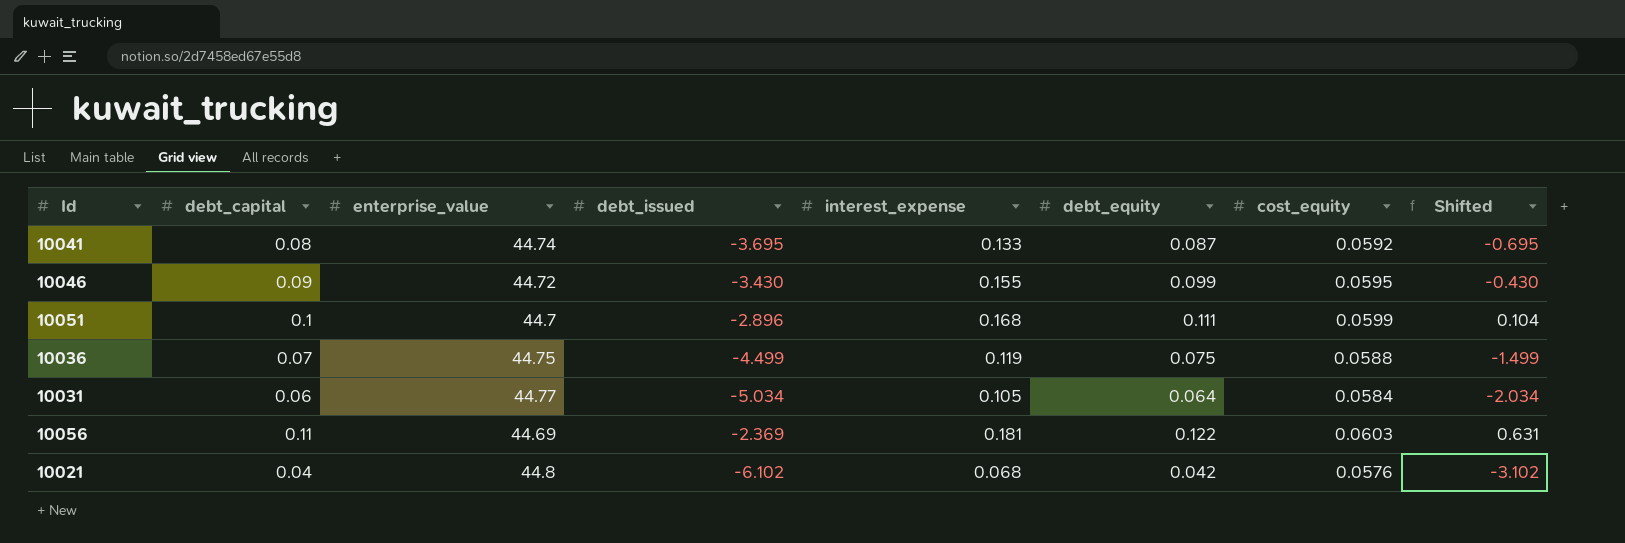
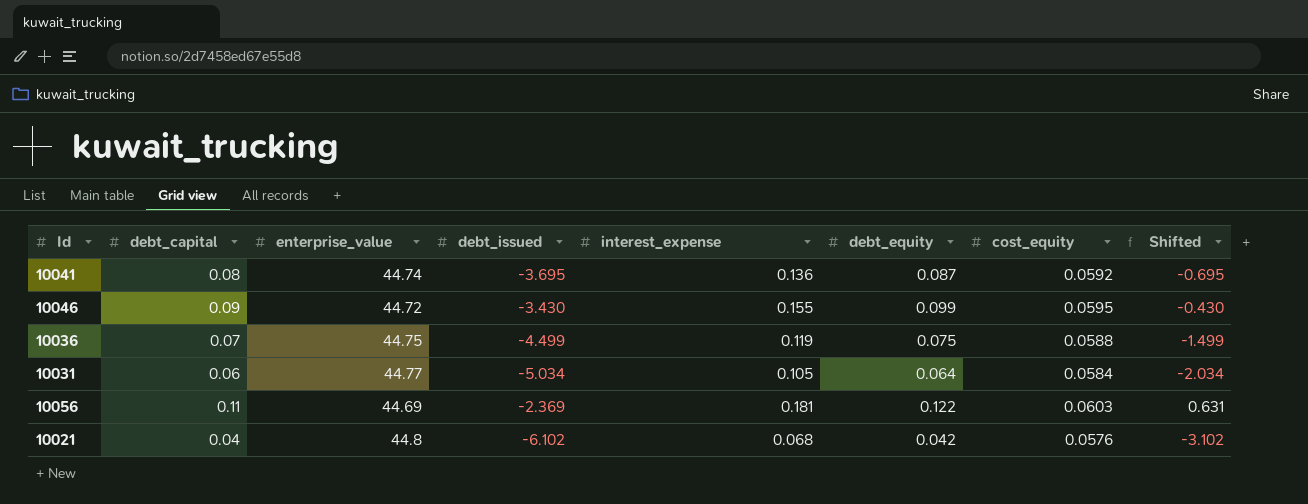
row 10051: 0.1 | 44.7 | -2.896 | 0.168 | 0.111 | 0.0599 | 0.104 -> none
10041 | interest_expense: 0.133 -> 0.136

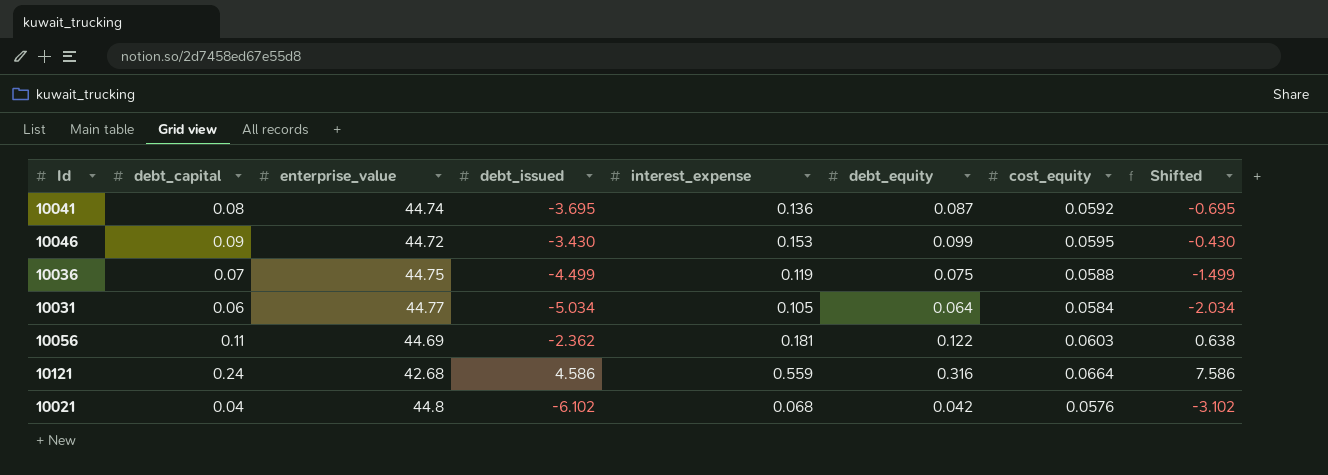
10046 | interest_expense: 0.155 -> 0.153
10056 | debt_issued: -2.369 -> -2.362
10056 | Shifted: 0.631 -> 0.638
row 10121: none -> 0.24 | 42.68 | 4.586 | 0.559 | 0.316 | 0.0664 | 7.586

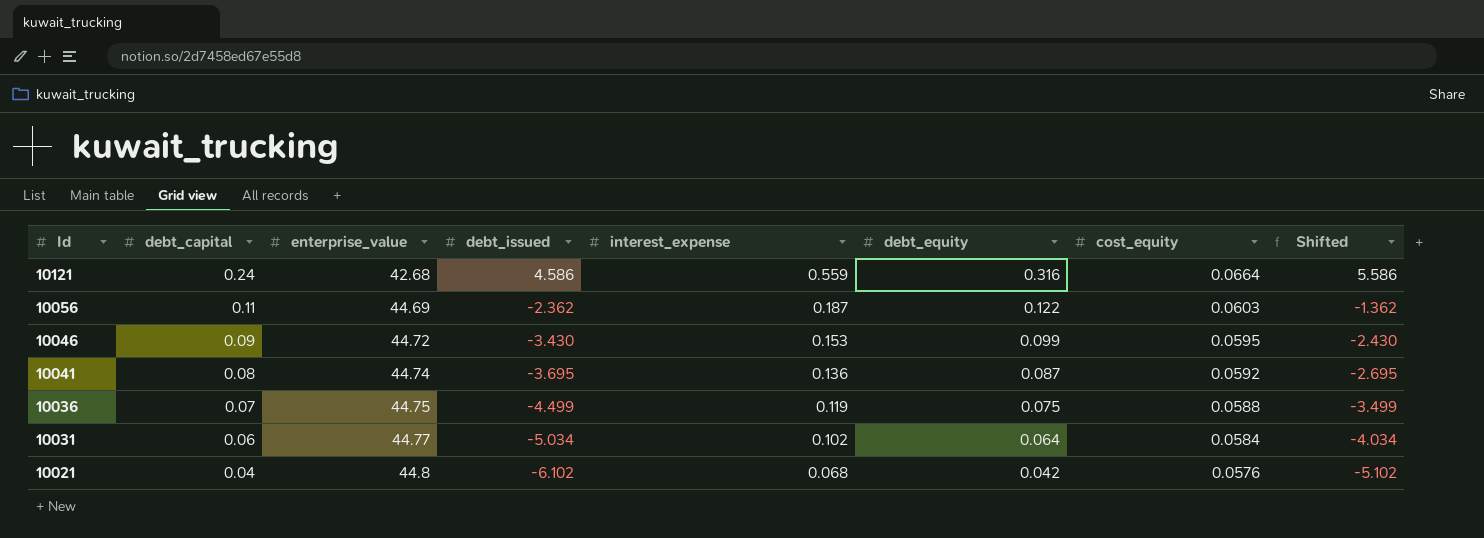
row order: none -> Id descending
column Shifted | formula: [debt_issued] + 3 -> [debt_issued] + 1
10056 | interest_expense: 0.181 -> 0.187
10031 | interest_expense: 0.105 -> 0.102

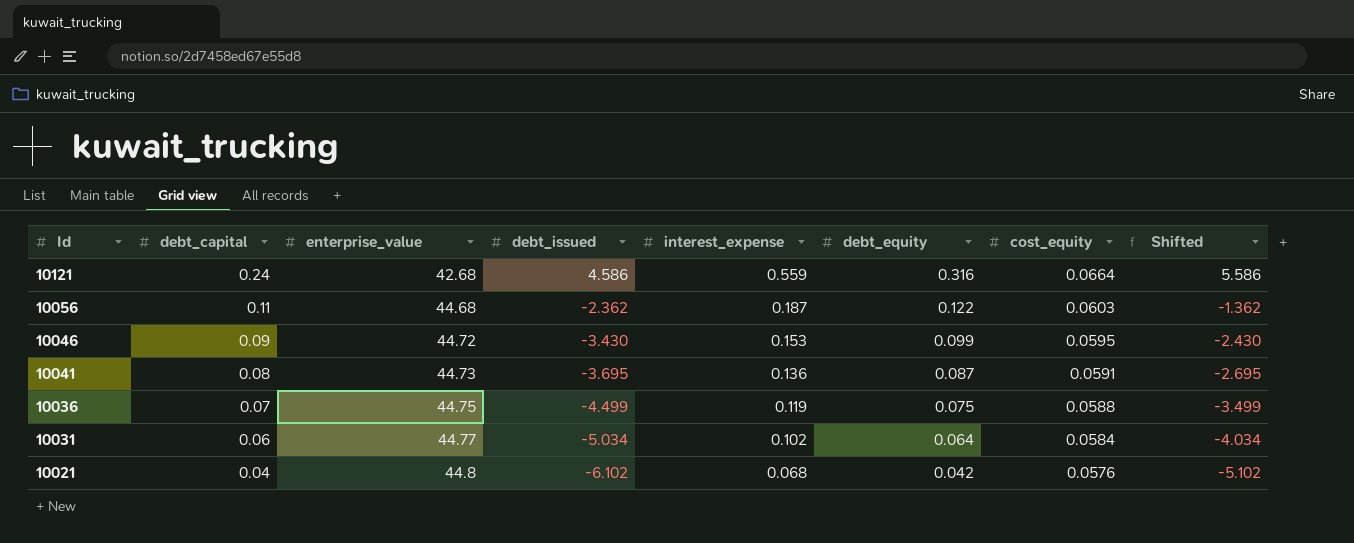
10056 | enterprise_value: 44.69 -> 44.68
10041 | enterprise_value: 44.74 -> 44.73
10041 | cost_equity: 0.0592 -> 0.0591

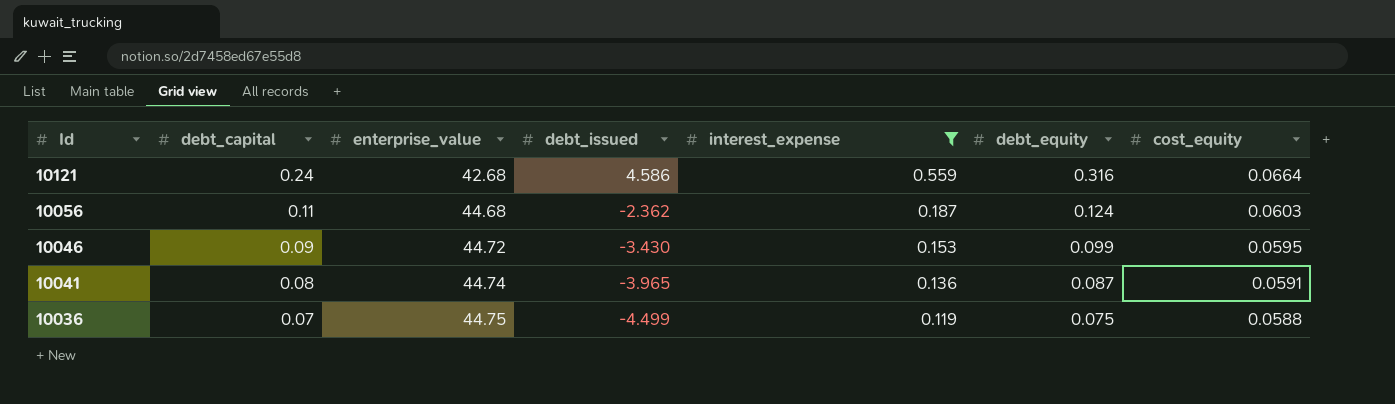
filter: none -> interest_expense >= 0.119
column Shifted | formula: [debt_issued] + 1 -> none
10056 | debt_equity: 0.122 -> 0.124
10041 | enterprise_value: 44.73 -> 44.74
10041 | debt_issued: -3.695 -> -3.965

